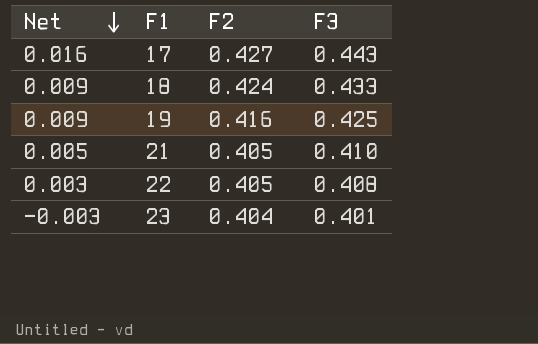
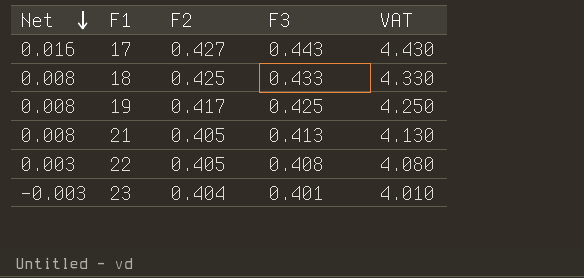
column VAT | formula: none -> [F3] * 10
18 | Net: 0.009 -> 0.008
18 | F2: 0.424 -> 0.425
19 | Net: 0.009 -> 0.008
19 | F2: 0.416 -> 0.417
21 | Net: 0.005 -> 0.008
21 | F3: 0.410 -> 0.413

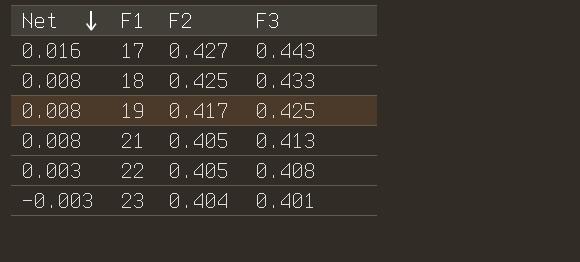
column VAT | formula: [F3] * 10 -> none

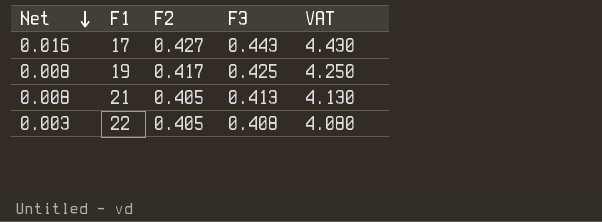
column VAT | formula: none -> [F3] * 10
row 18: 0.008 | 0.425 | 0.433 -> none
row 23: -0.003 | 0.404 | 0.401 -> none

